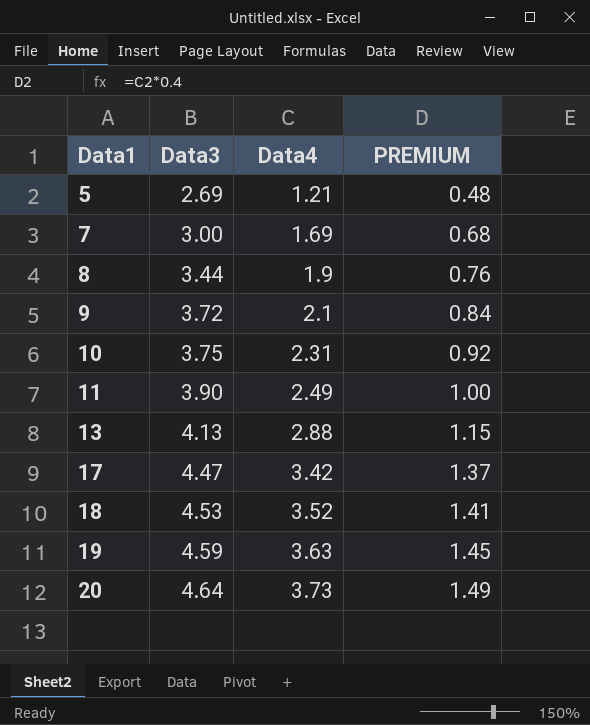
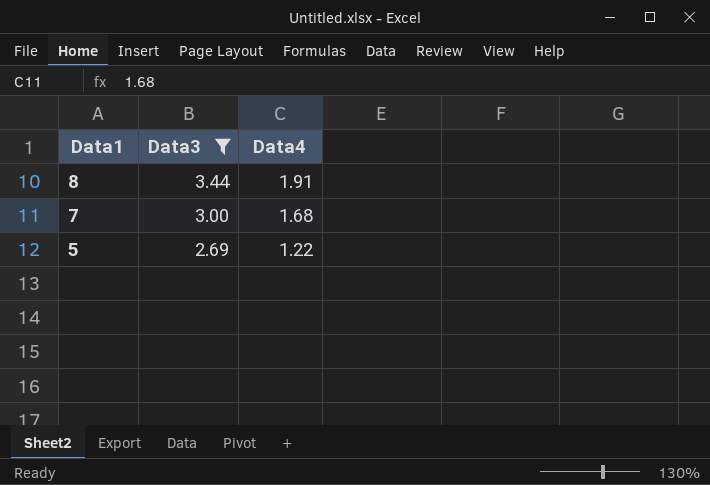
filter: none -> Data3 <= 3.44
row order: Data1 ascending -> Data1 descending
column PREMIUM | formula: [Data4] * 0.4 -> none
8 | Data4: 1.9 -> 1.91
7 | Data4: 1.69 -> 1.68
5 | Data4: 1.21 -> 1.22

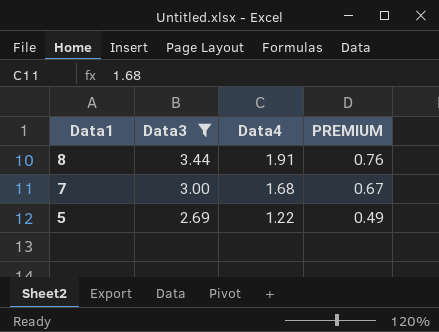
column PREMIUM | formula: none -> [Data4] * 0.4

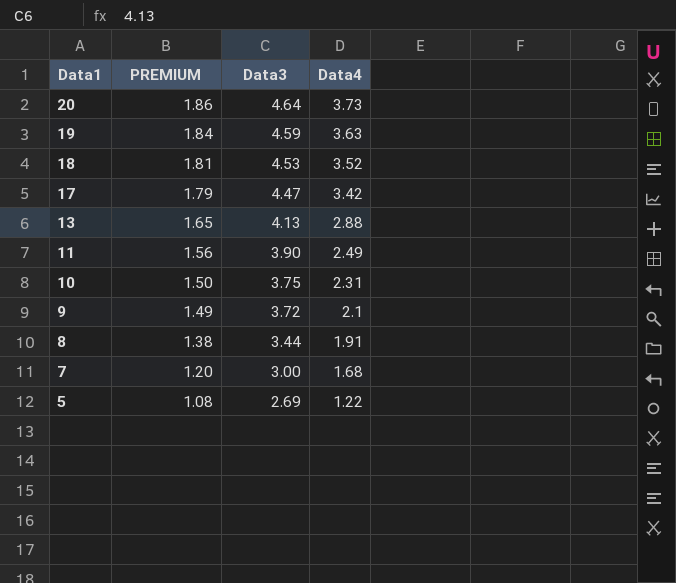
filter: Data3 <= 3.44 -> none
column PREMIUM | formula: [Data4] * 0.4 -> [Data3] * 0.4
column PREMIUM | position: 4 -> 2

